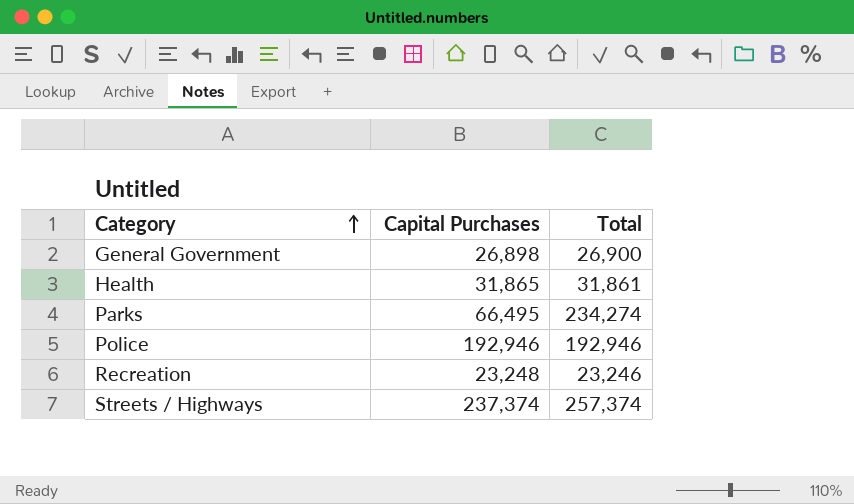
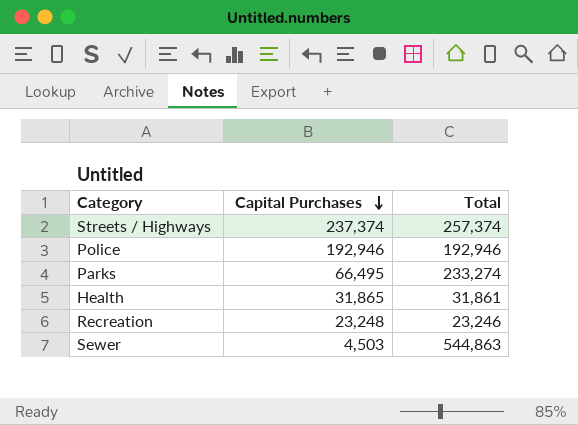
row order: Category ascending -> Capital Purchases descending
row General Government: 26,898 | 26,900 -> none
Parks | Total: 234,274 -> 233,274
row Sewer: none -> 4,503 | 544,863

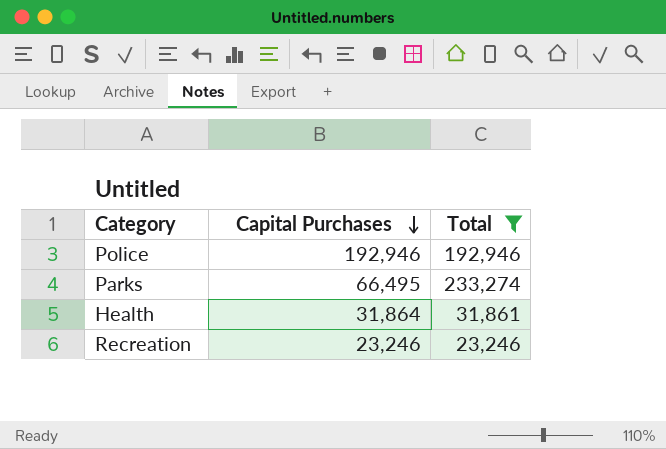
filter: none -> Total <= 233,274
Health | Capital Purchases: 31,865 -> 31,864
Recreation | Capital Purchases: 23,248 -> 23,246

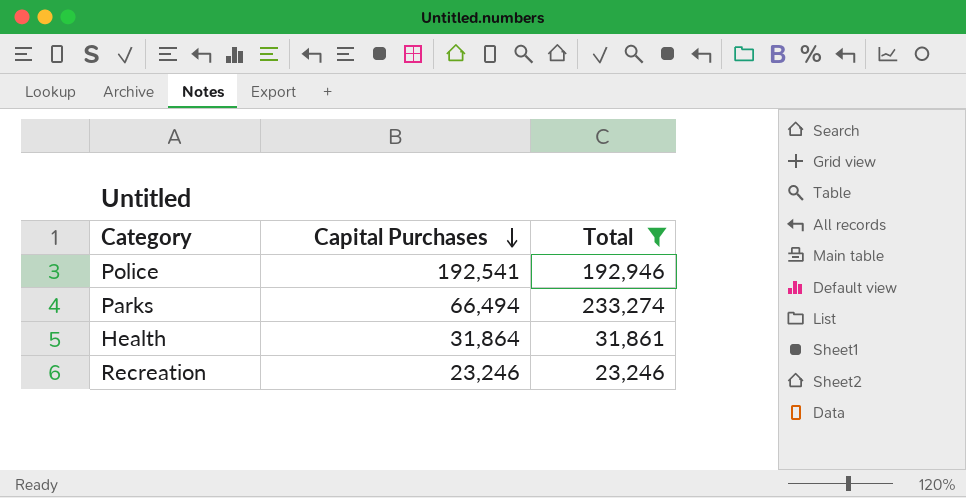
Police | Capital Purchases: 192,946 -> 192,541
Parks | Capital Purchases: 66,495 -> 66,494

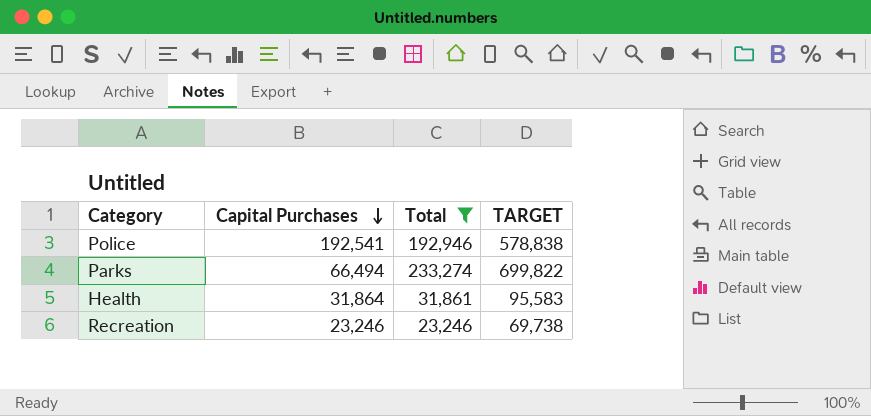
column TARGET | formula: none -> [Total] * 3

